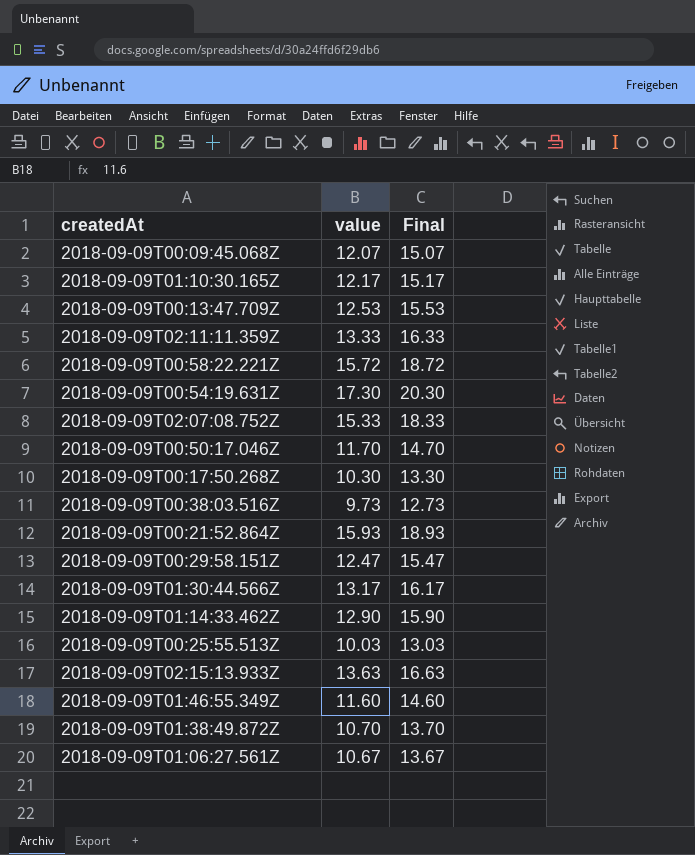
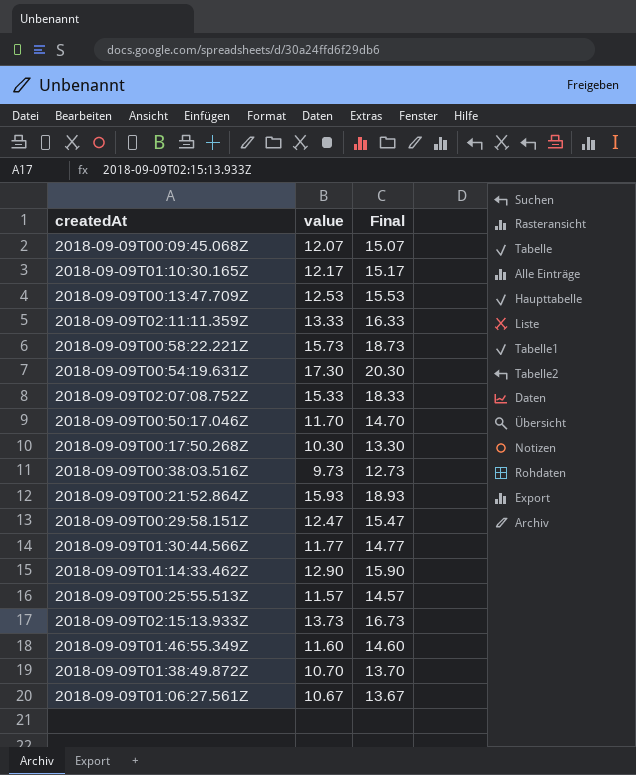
2018-09-09T00:58:22.221Z | value: 15.72 -> 15.73
2018-09-09T00:58:22.221Z | Final: 18.72 -> 18.73
2018-09-09T01:30:44.566Z | value: 13.17 -> 11.77
2018-09-09T01:30:44.566Z | Final: 16.17 -> 14.77
2018-09-09T00:25:55.513Z | value: 10.03 -> 11.57
2018-09-09T00:25:55.513Z | Final: 13.03 -> 14.57
2018-09-09T02:15:13.933Z | value: 13.63 -> 13.73
2018-09-09T02:15:13.933Z | Final: 16.63 -> 16.73

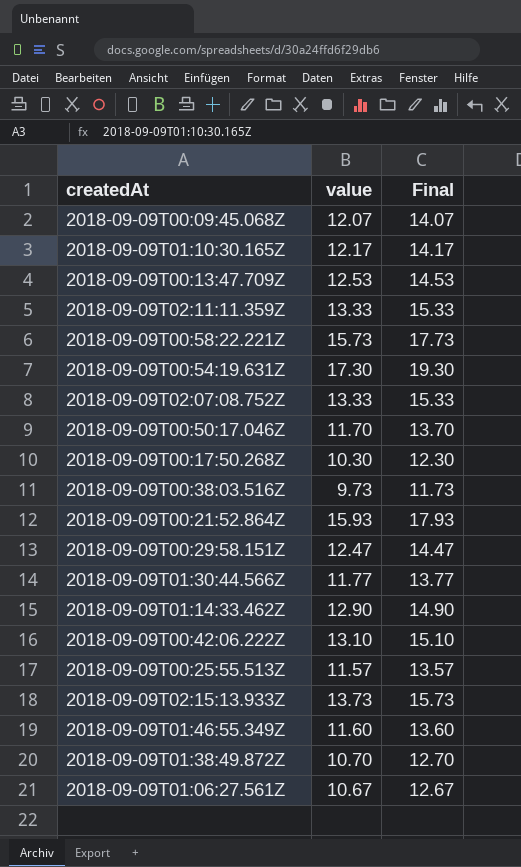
column Final | formula: [value] + 3 -> [value] + 2
2018-09-09T02:07:08.752Z | value: 15.33 -> 13.33
row 2018-09-09T00:42:06.222Z: none -> 13.10 | 15.10

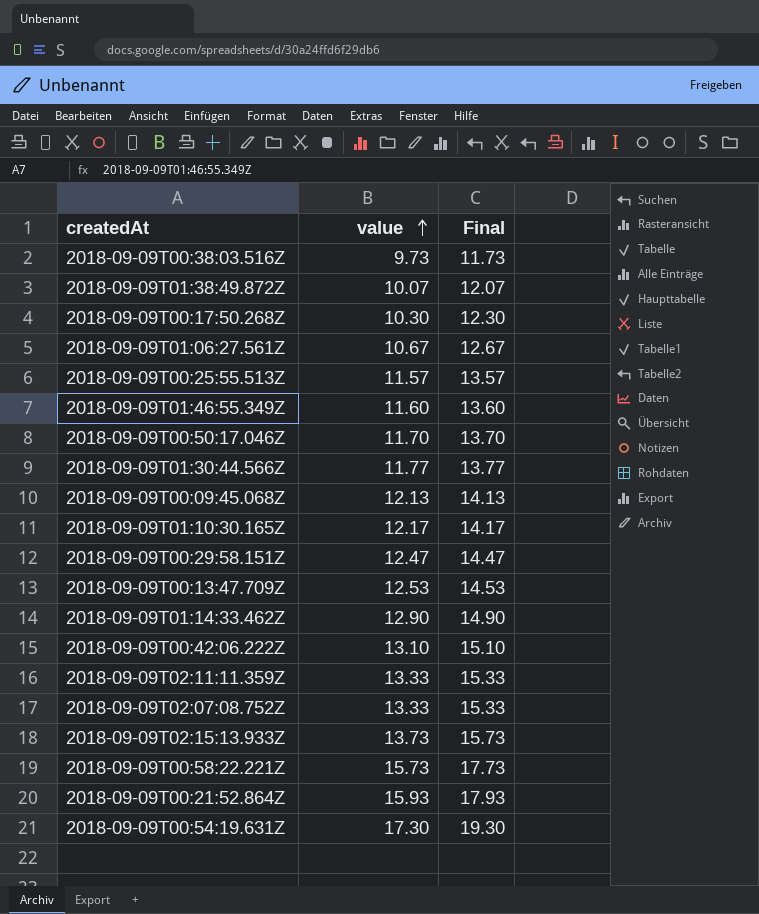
row order: none -> value ascending
2018-09-09T01:38:49.872Z | value: 10.70 -> 10.07
2018-09-09T01:38:49.872Z | Final: 12.70 -> 12.07
2018-09-09T00:09:45.068Z | value: 12.07 -> 12.13
2018-09-09T00:09:45.068Z | Final: 14.07 -> 14.13

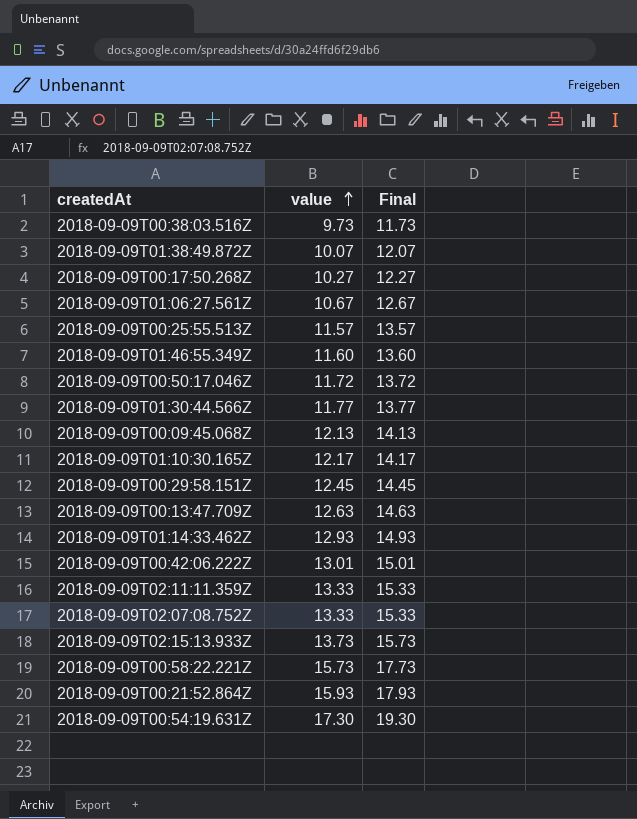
2018-09-09T00:17:50.268Z | value: 10.30 -> 10.27
2018-09-09T00:17:50.268Z | Final: 12.30 -> 12.27
2018-09-09T00:50:17.046Z | value: 11.70 -> 11.72
2018-09-09T00:50:17.046Z | Final: 13.70 -> 13.72
2018-09-09T00:29:58.151Z | value: 12.47 -> 12.45
2018-09-09T00:29:58.151Z | Final: 14.47 -> 14.45
2018-09-09T00:13:47.709Z | value: 12.53 -> 12.63
2018-09-09T00:13:47.709Z | Final: 14.53 -> 14.63
2018-09-09T01:14:33.462Z | value: 12.90 -> 12.93
2018-09-09T01:14:33.462Z | Final: 14.90 -> 14.93
2018-09-09T00:42:06.222Z | value: 13.10 -> 13.01
2018-09-09T00:42:06.222Z | Final: 15.10 -> 15.01

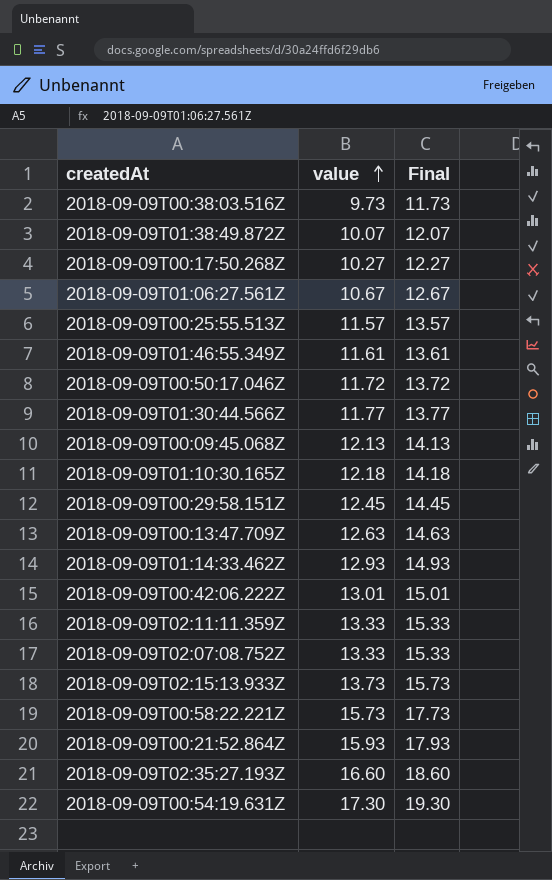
2018-09-09T01:46:55.349Z | value: 11.60 -> 11.61
2018-09-09T01:46:55.349Z | Final: 13.60 -> 13.61
2018-09-09T01:10:30.165Z | value: 12.17 -> 12.18
2018-09-09T01:10:30.165Z | Final: 14.17 -> 14.18
row 2018-09-09T02:35:27.193Z: none -> 16.60 | 18.60

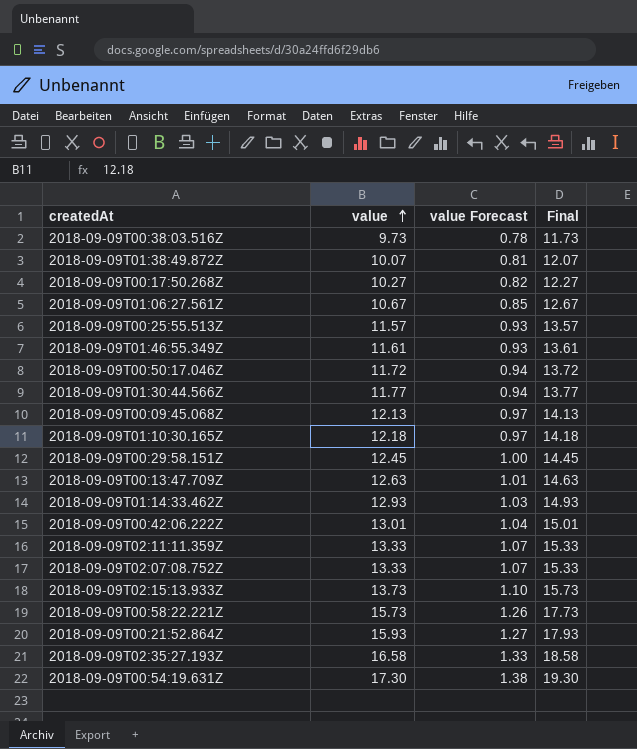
column value Forecast | formula: none -> [value] * 0.08
2018-09-09T02:35:27.193Z | value: 16.60 -> 16.58
2018-09-09T02:35:27.193Z | Final: 18.60 -> 18.58

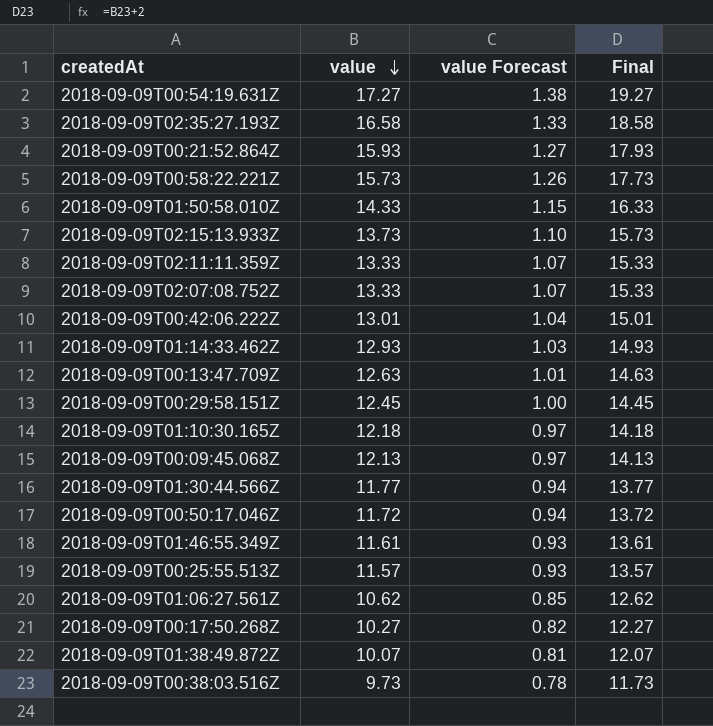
row order: value ascending -> value descending
2018-09-09T00:54:19.631Z | value: 17.30 -> 17.27
2018-09-09T00:54:19.631Z | Final: 19.30 -> 19.27
row 2018-09-09T01:50:58.010Z: none -> 14.33 | 1.15 | 16.33
2018-09-09T01:06:27.561Z | value: 10.67 -> 10.62
2018-09-09T01:06:27.561Z | Final: 12.67 -> 12.62

